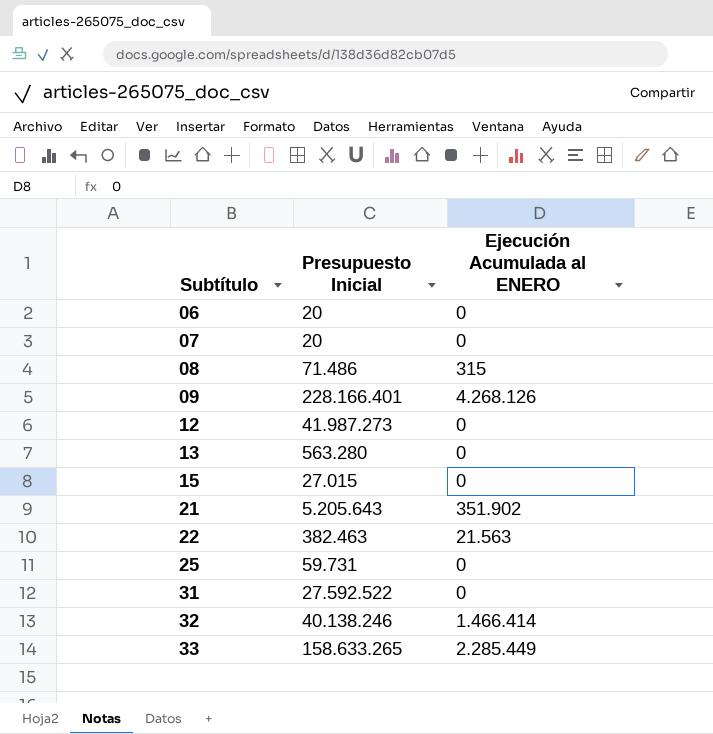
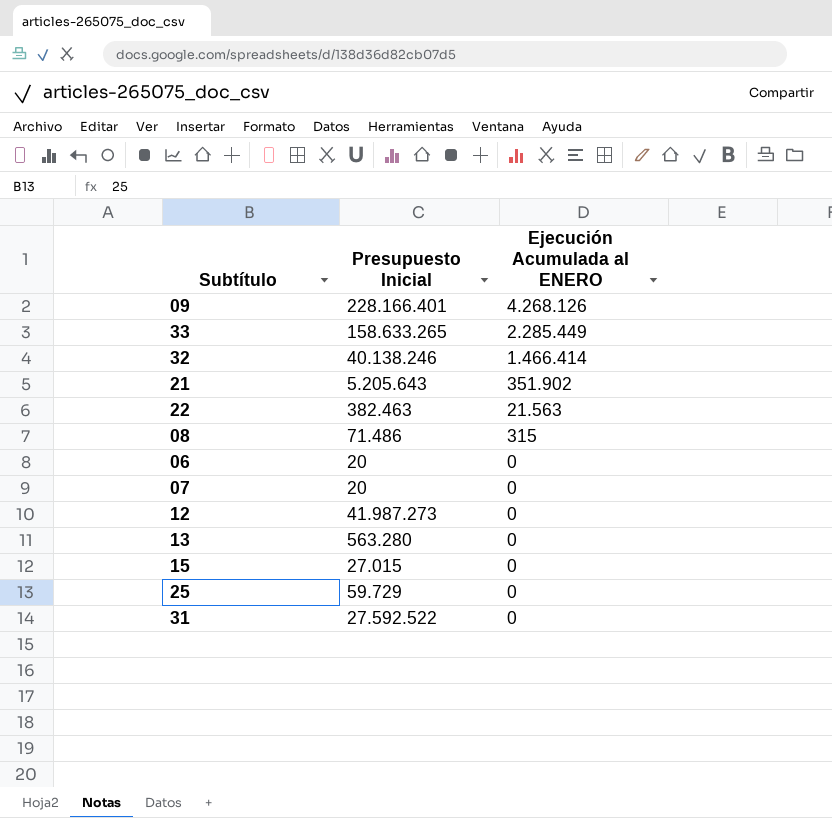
row order: Subtítulo ascending -> Ejecución Acumulada al ENERO descending
25 | Presupuesto Inicial: 59.731 -> 59.729

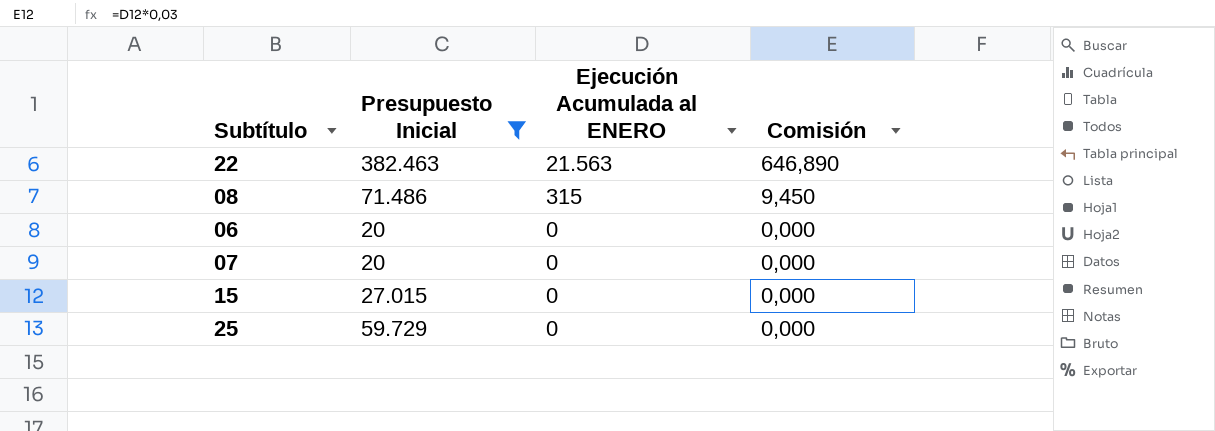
filter: none -> Presupuesto Inicial <= 382.463
column Comisión | formula: none -> [Ejecución Acumulada al ENERO] * 0,03

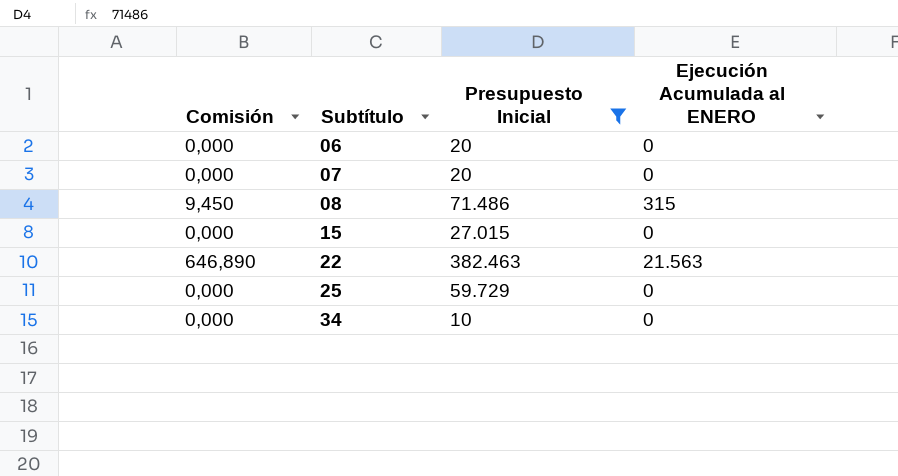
row order: Ejecución Acumulada al ENERO descending -> Subtítulo ascending
column Comisión | position: 4 -> 1
row 34: none -> 0,000 | 10 | 0

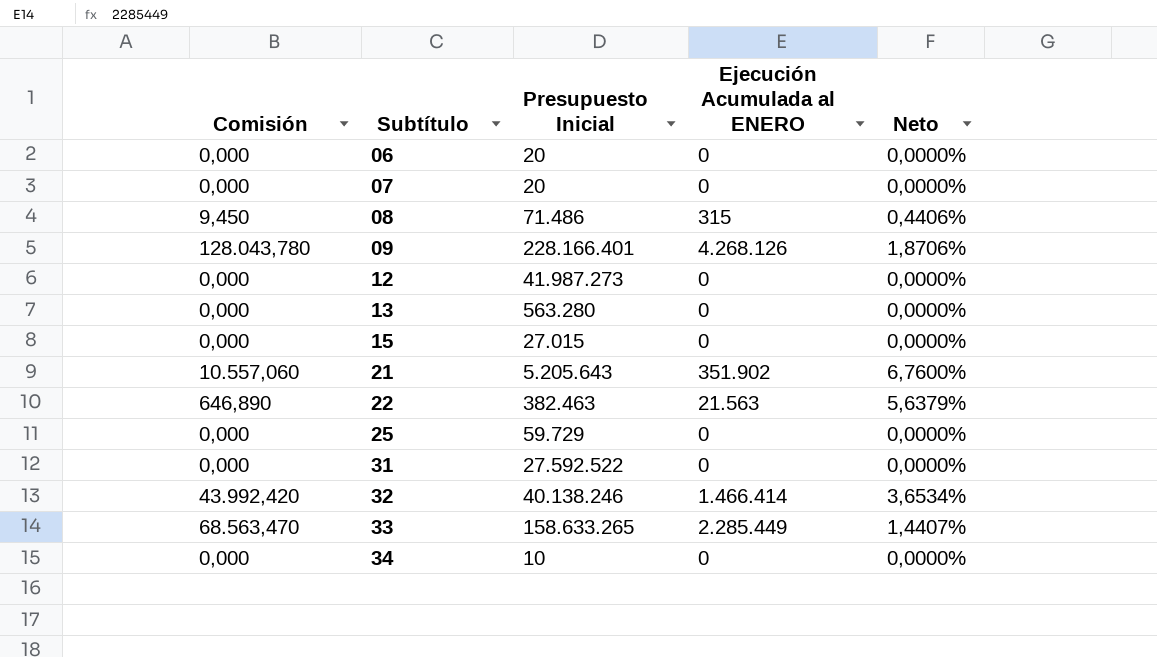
filter: Presupuesto Inicial <= 382.463 -> none
column Neto | formula: none -> [Ejecución Acumulada al ENERO] / [Presupuesto Inicial]

